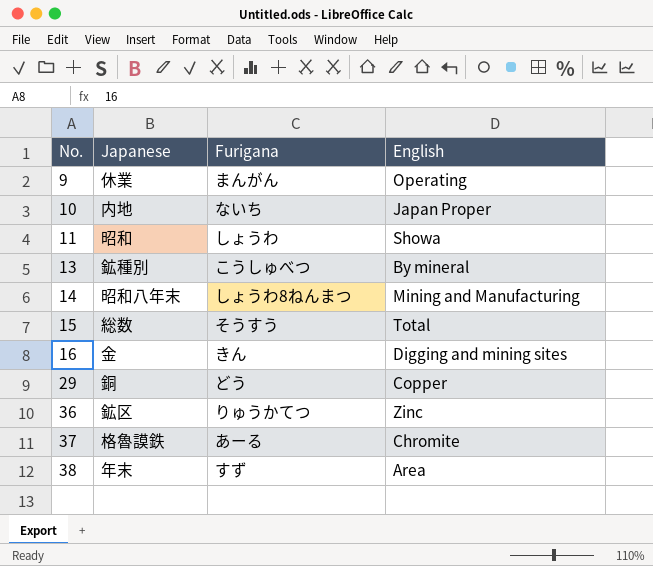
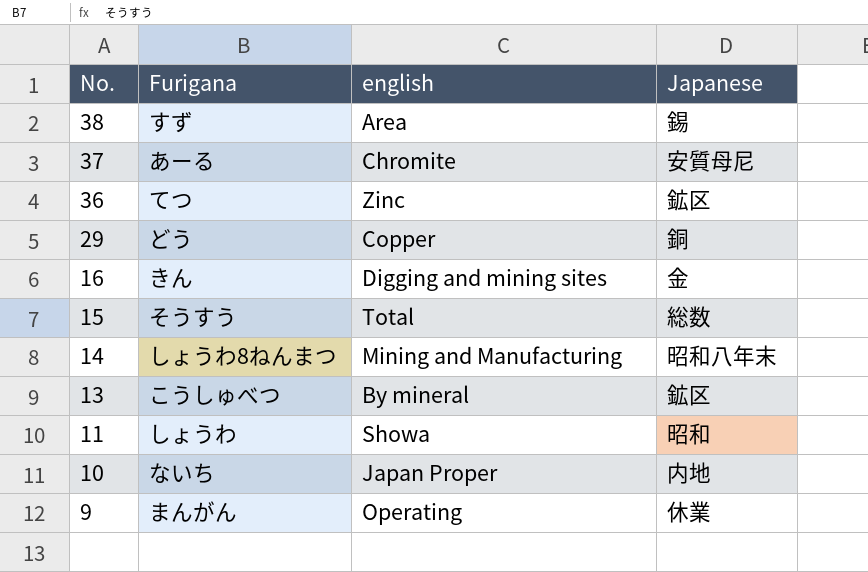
row order: No. ascending -> No. descending
column name: English -> english
column Japanese | position: 2 -> 4
38 | Japanese: 年末 -> 錫
37 | Japanese: 格魯謨鉄 -> 安質母尼
36 | Furigana: りゅうかてつ -> てつ
13 | Japanese: 鉱種別 -> 鉱区

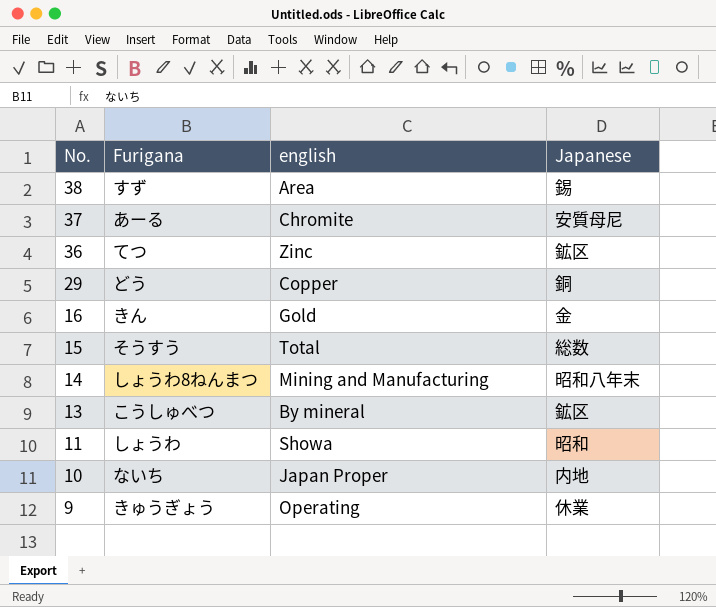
16 | english: Digging and mining sites -> Gold
9 | Furigana: まんがん -> きゅうぎょう

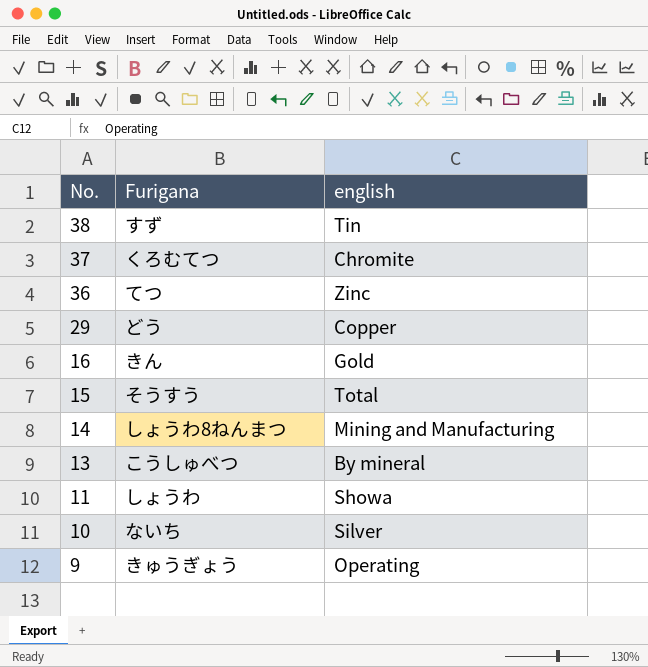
column Japanese | position: 4 -> none
38 | english: Area -> Tin
37 | Furigana: あーる -> くろむてつ
10 | english: Japan Proper -> Silver

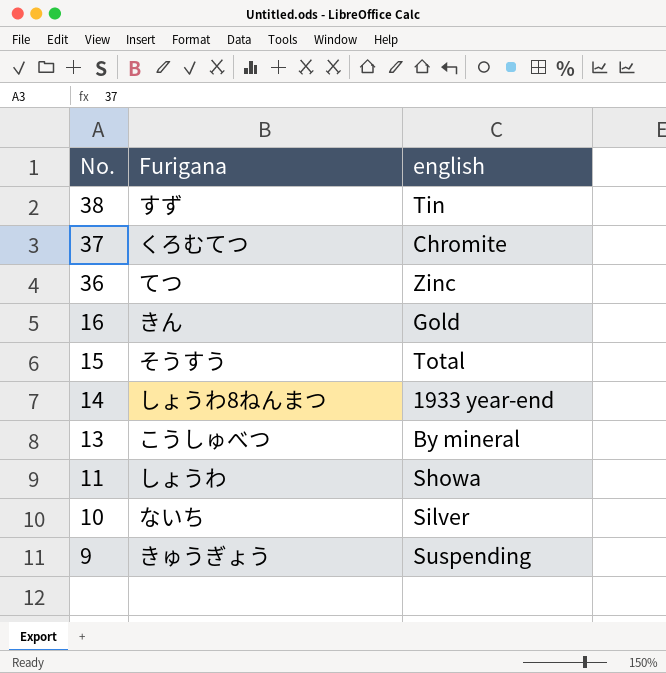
row 29: どう | Copper -> none
14 | english: Mining and Manufacturing -> 1933 year-end
9 | english: Operating -> Suspending

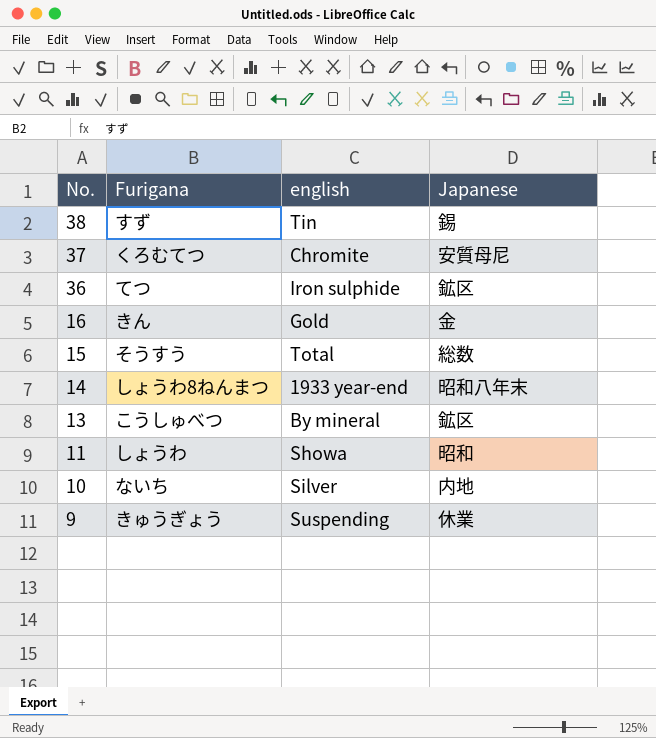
column Japanese | position: none -> 4
36 | english: Zinc -> Iron sulphide

